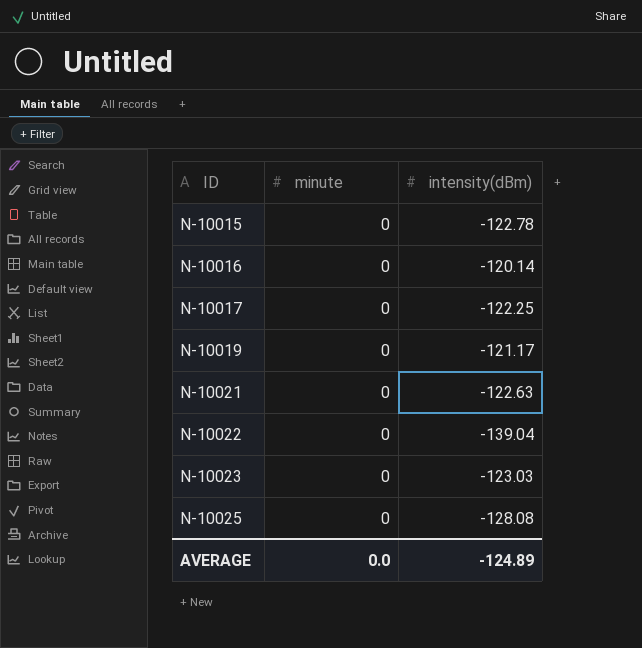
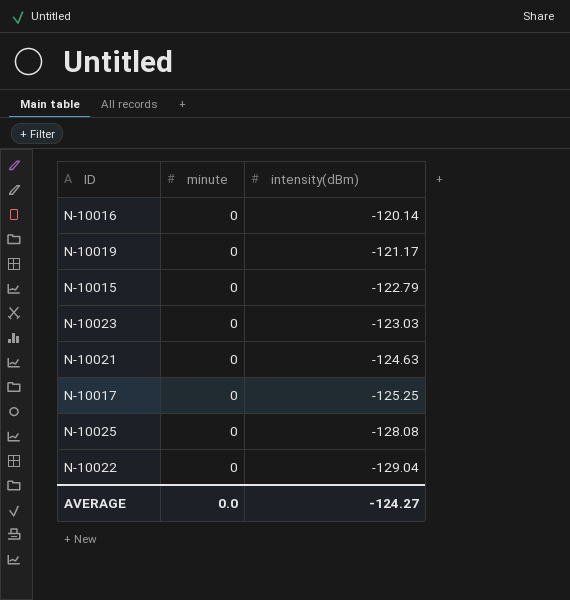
row order: ID ascending -> intensity(dBm) descending
N-10015 | intensity(dBm): -122.78 -> -122.79
N-10021 | intensity(dBm): -122.63 -> -124.63
N-10017 | intensity(dBm): -122.25 -> -125.25
N-10022 | intensity(dBm): -139.04 -> -129.04
AVERAGE | intensity(dBm): -124.89 -> -124.27

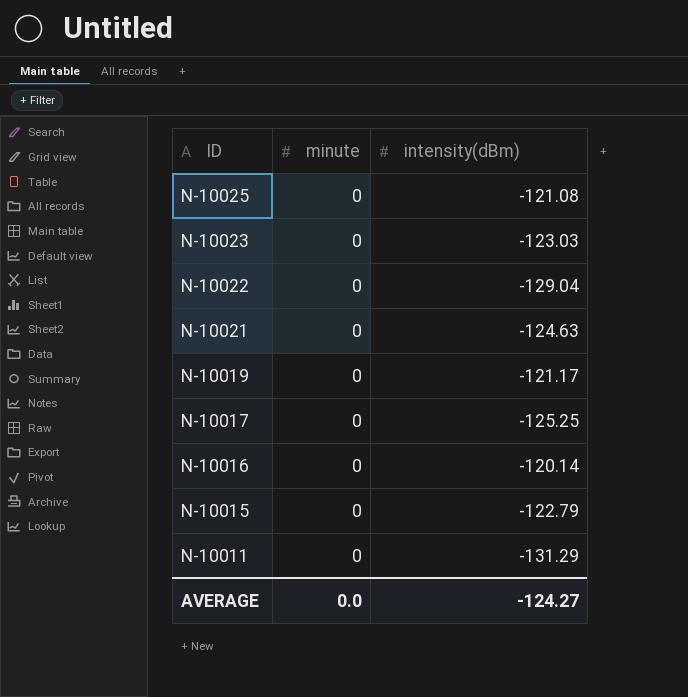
row order: intensity(dBm) descending -> ID descending
N-10025 | intensity(dBm): -128.08 -> -121.08
row N-10011: none -> 0 | -131.29

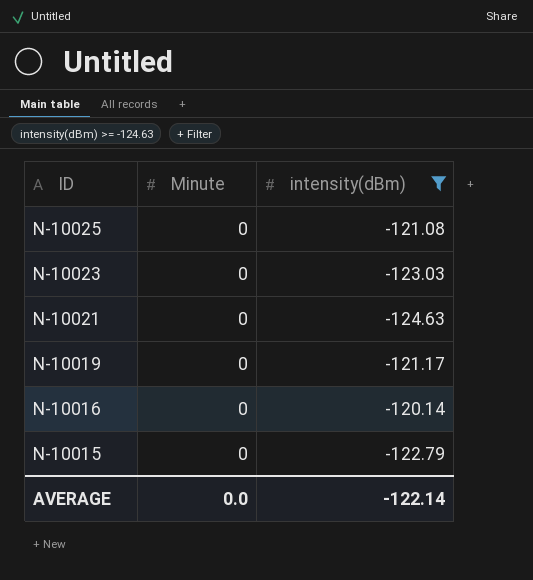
filter: none -> intensity(dBm) >= -124.63
column name: minute -> Minute
AVERAGE | intensity(dBm): -124.27 -> -122.14

